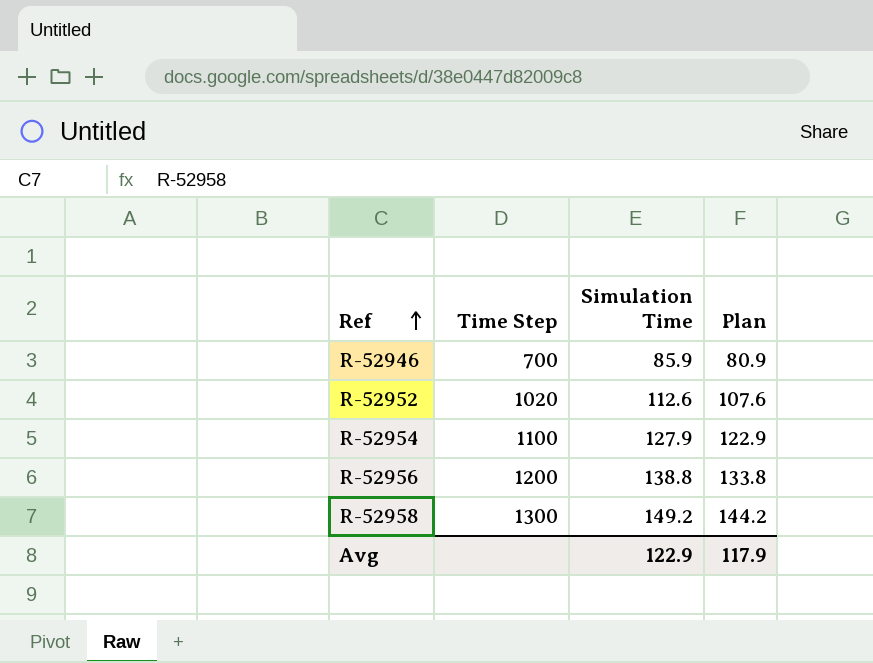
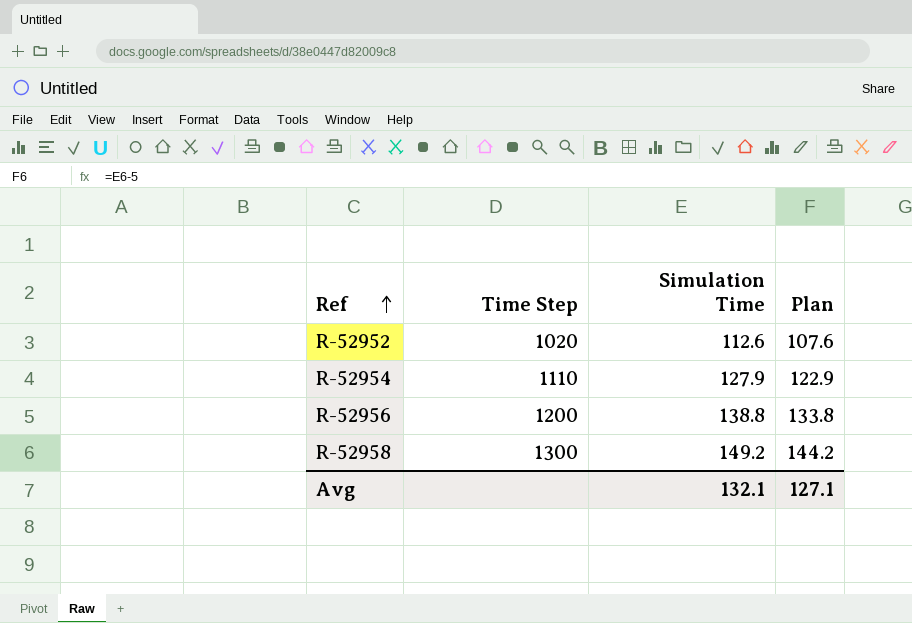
row R-52946: 700 | 85.9 | 80.9 -> none
R-52954 | Time Step: 1100 -> 1110
Avg | Simulation Time: 122.9 -> 132.1
Avg | Plan: 117.9 -> 127.1

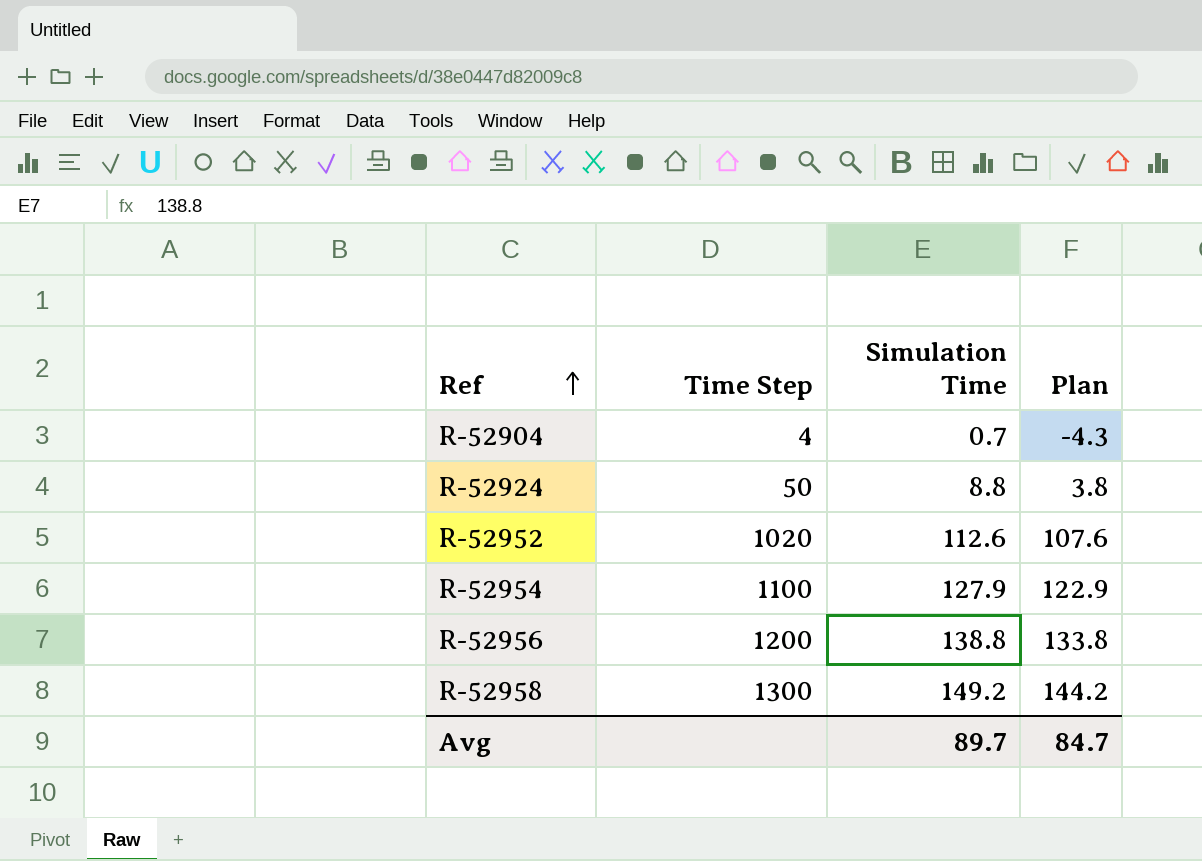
row R-52904: none -> 4 | 0.7 | -4.3
row R-52924: none -> 50 | 8.8 | 3.8
R-52954 | Time Step: 1110 -> 1100
Avg | Simulation Time: 132.1 -> 89.7
Avg | Plan: 127.1 -> 84.7

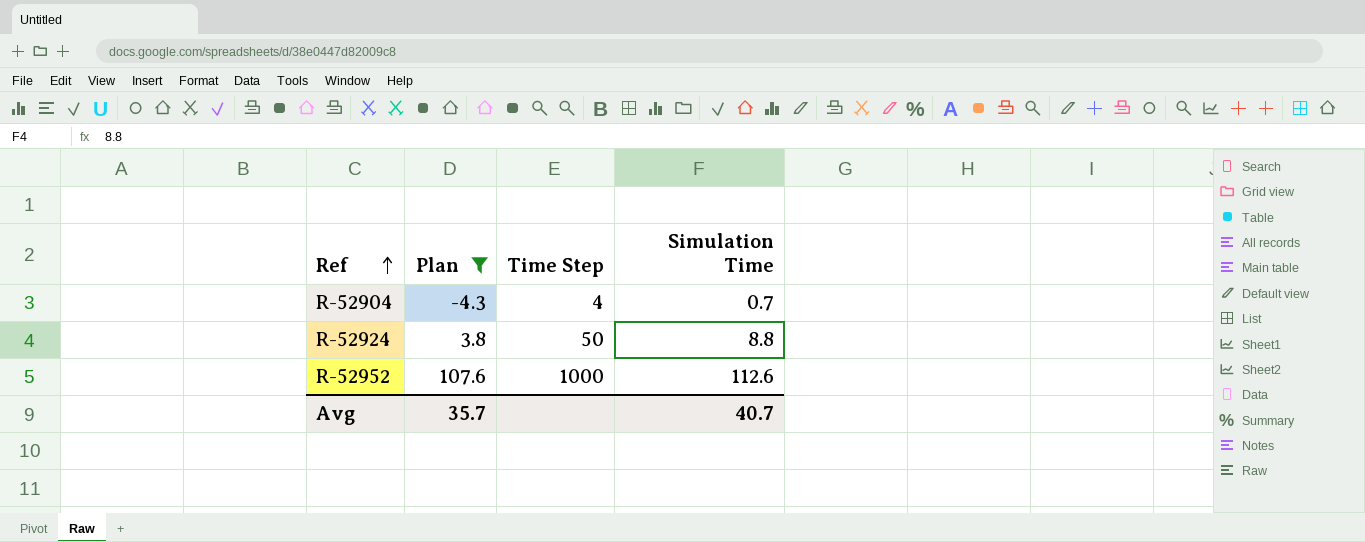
filter: none -> Plan <= 107.6
column Plan | position: 4 -> 2
R-52952 | Time Step: 1020 -> 1000
Avg | Plan: 84.7 -> 35.7
Avg | Simulation Time: 89.7 -> 40.7

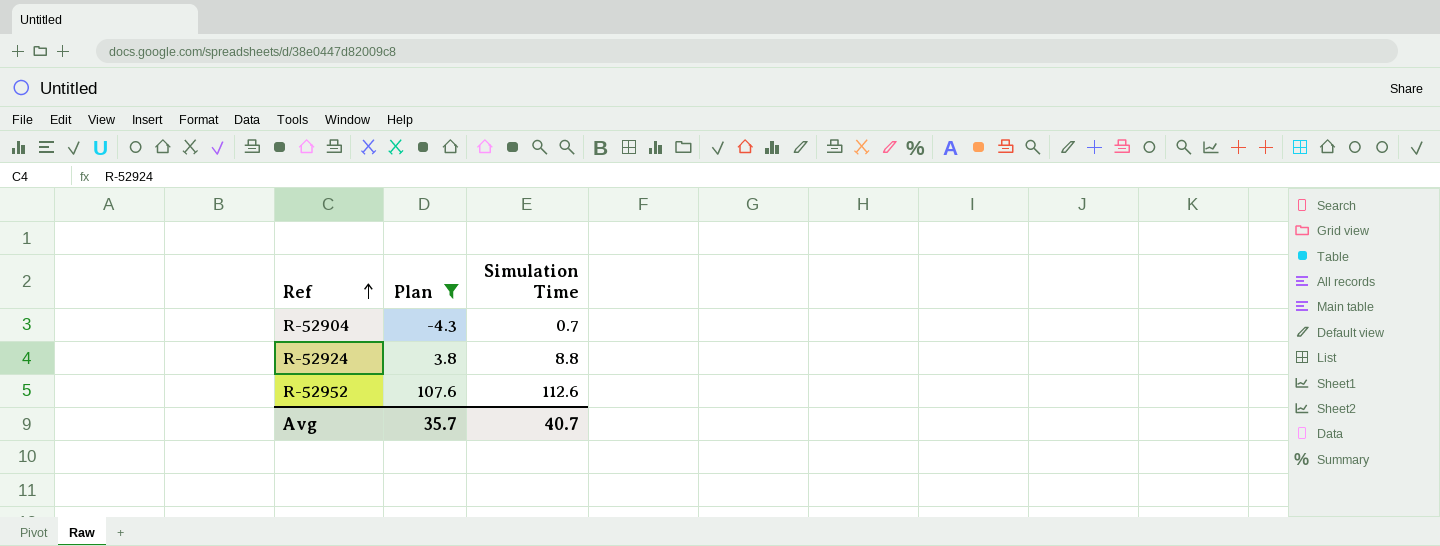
column Time Step | position: 3 -> none

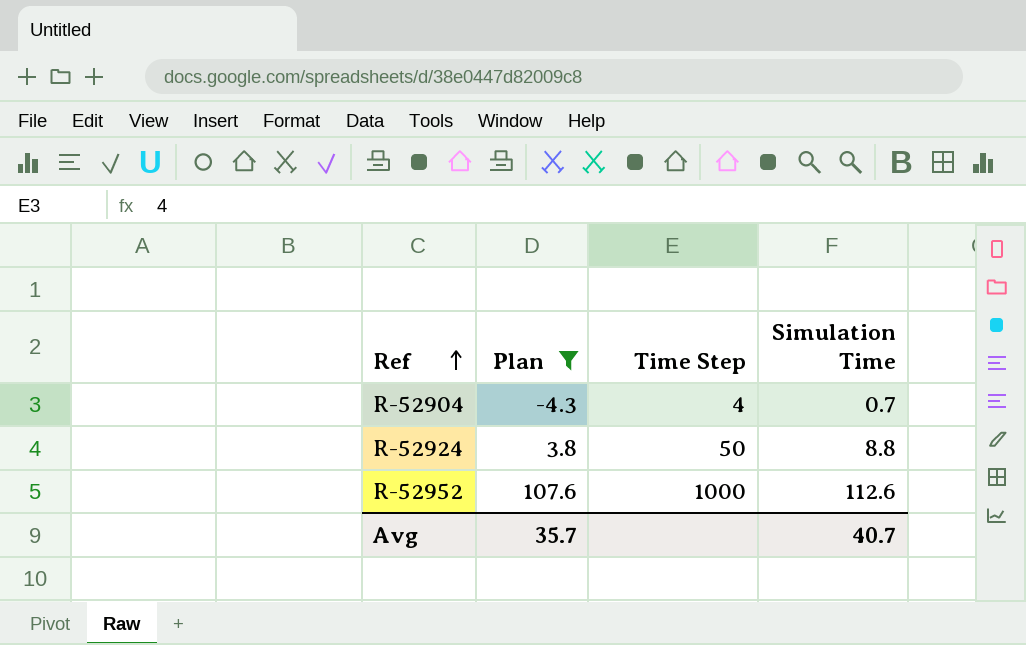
column Time Step | position: none -> 3

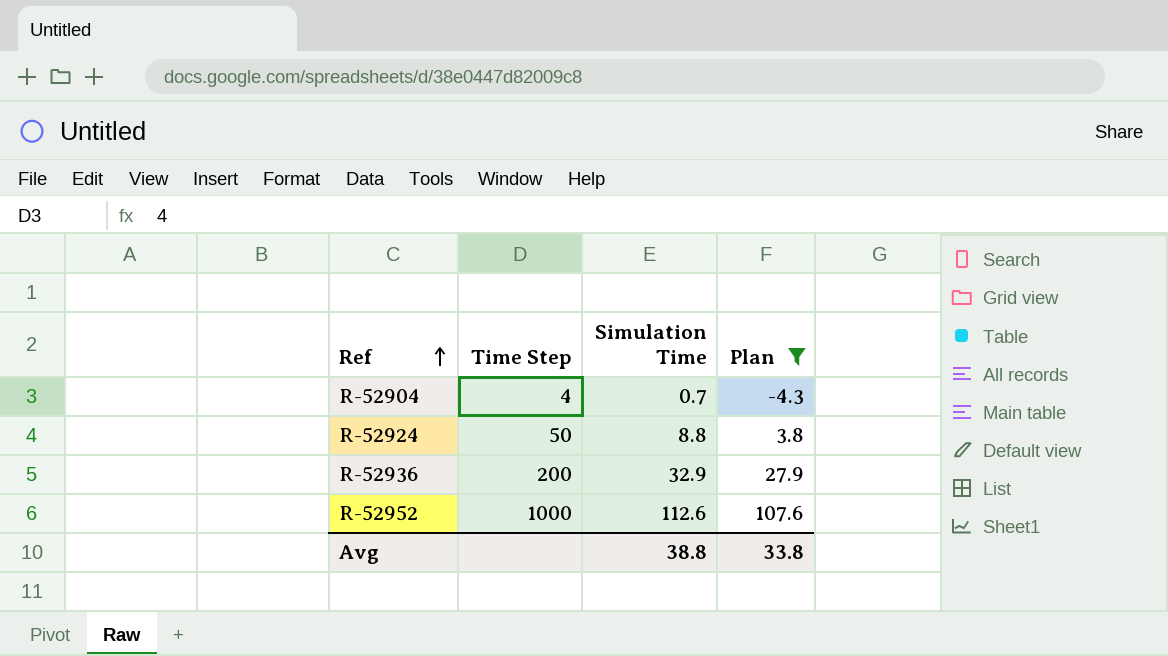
column Plan | position: 2 -> 4
row R-52936: none -> 200 | 32.9 | 27.9
Avg | Simulation Time: 40.7 -> 38.8
Avg | Plan: 35.7 -> 33.8

